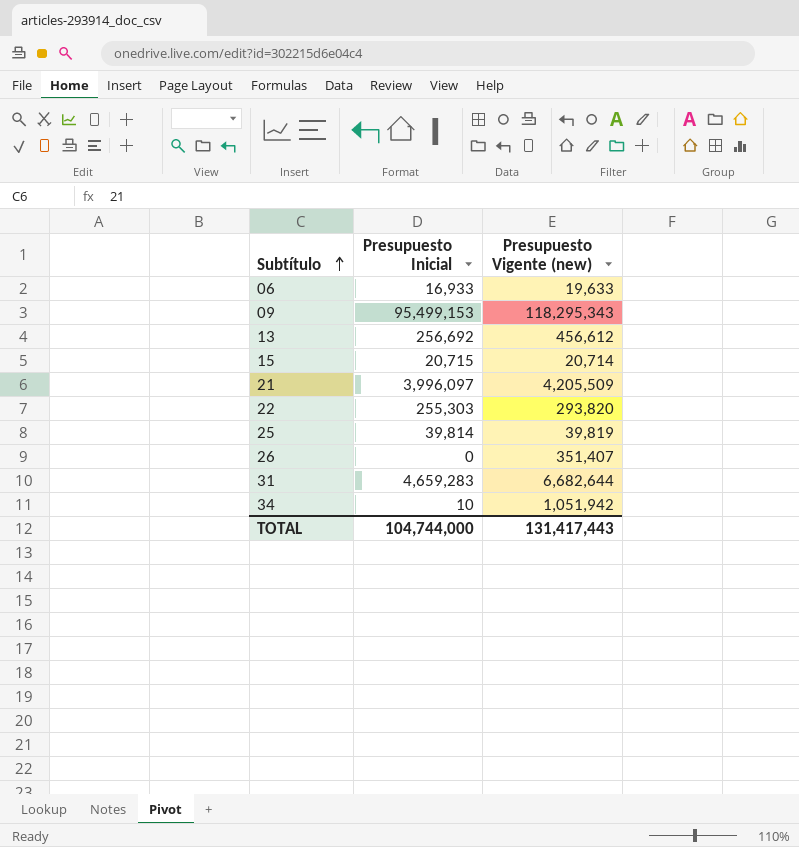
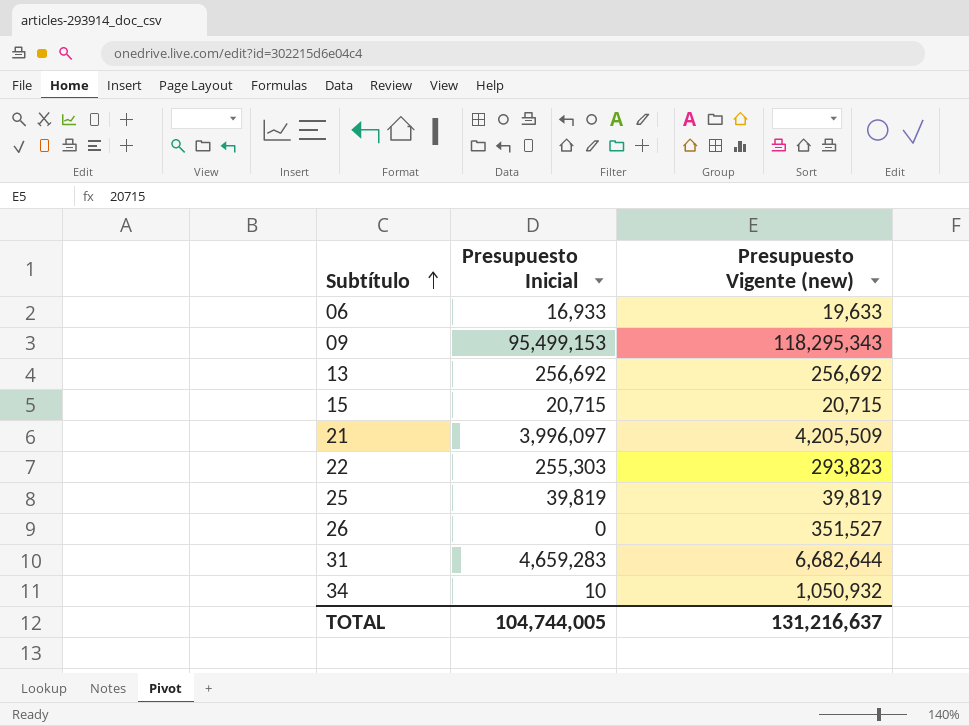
13 | Presupuesto Vigente (new): 456,612 -> 256,692
15 | Presupuesto Vigente (new): 20,714 -> 20,715
22 | Presupuesto Vigente (new): 293,820 -> 293,823
25 | Presupuesto Inicial: 39,814 -> 39,819
26 | Presupuesto Vigente (new): 351,407 -> 351,527
34 | Presupuesto Vigente (new): 1,051,942 -> 1,050,932
TOTAL | Presupuesto Inicial: 104,744,000 -> 104,744,005
TOTAL | Presupuesto Vigente (new): 131,417,443 -> 131,216,637

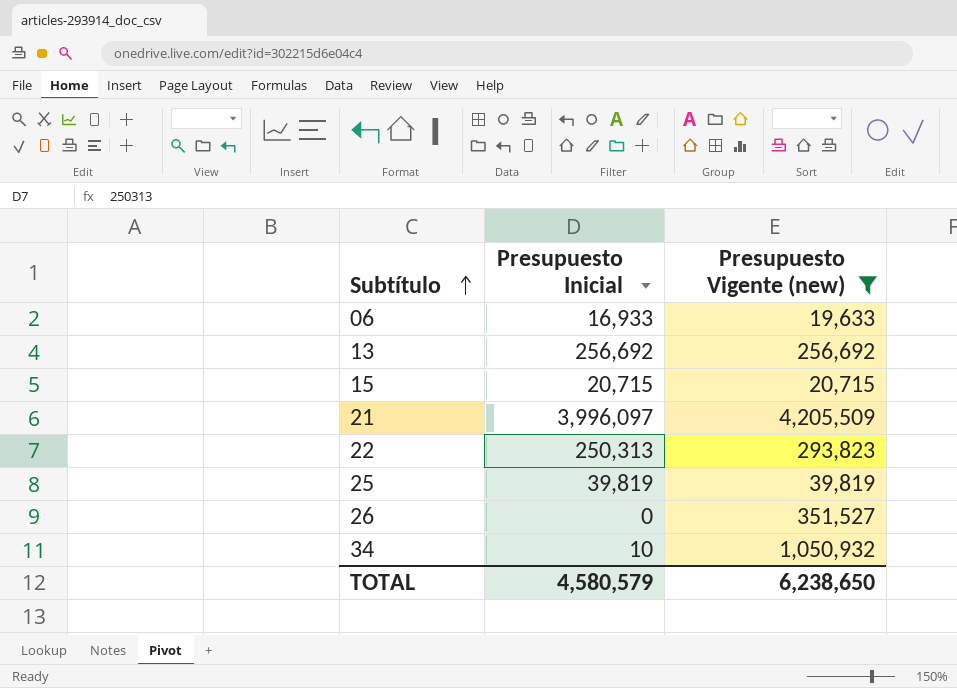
filter: none -> Presupuesto Vigente (new) <= 4,205,509
22 | Presupuesto Inicial: 255,303 -> 250,313
TOTAL | Presupuesto Inicial: 104,744,005 -> 4,580,579
TOTAL | Presupuesto Vigente (new): 131,216,637 -> 6,238,650

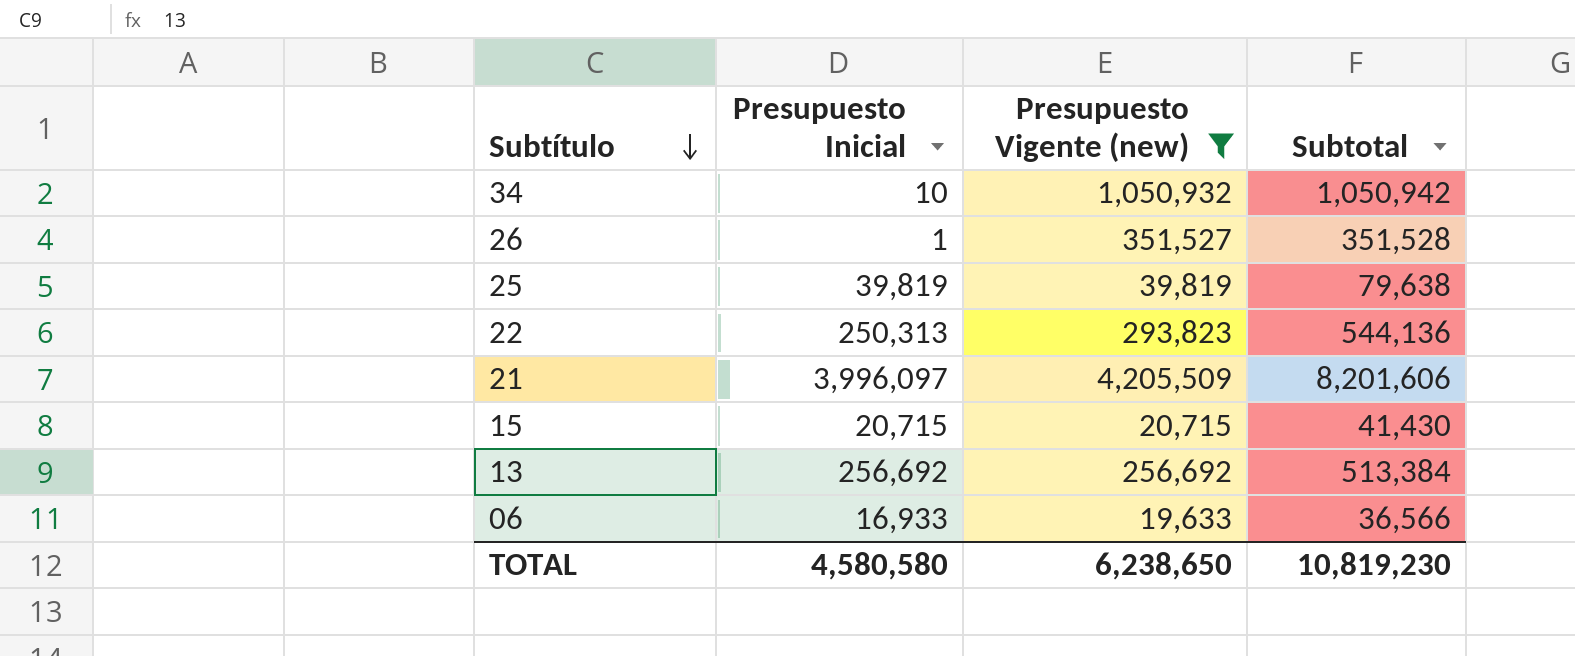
row order: Subtítulo ascending -> Subtítulo descending
column Subtotal | formula: none -> [Presupuesto Inicial] + [Presupuesto Vigente (new)]
26 | Presupuesto Inicial: 0 -> 1
TOTAL | Presupuesto Inicial: 4,580,579 -> 4,580,580

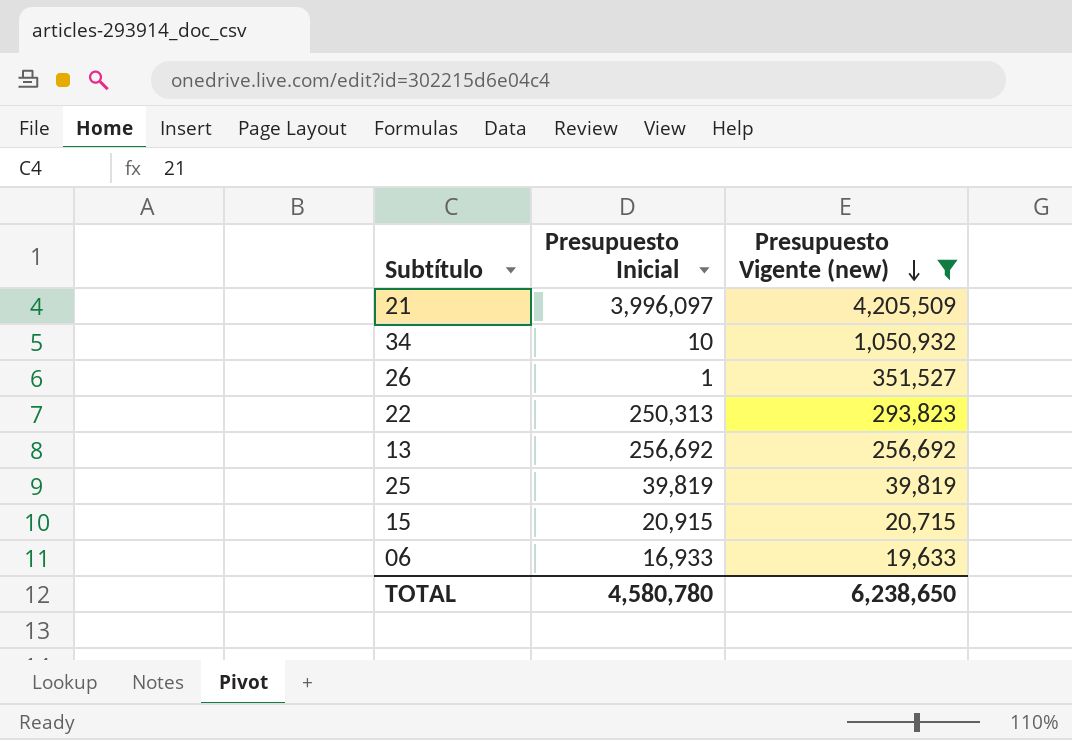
row order: Subtítulo descending -> Presupuesto Vigente (new) descending
column Subtotal | formula: [Presupuesto Inicial] + [Presupuesto Vigente (new)] -> none
15 | Presupuesto Inicial: 20,715 -> 20,915
TOTAL | Presupuesto Inicial: 4,580,580 -> 4,580,780

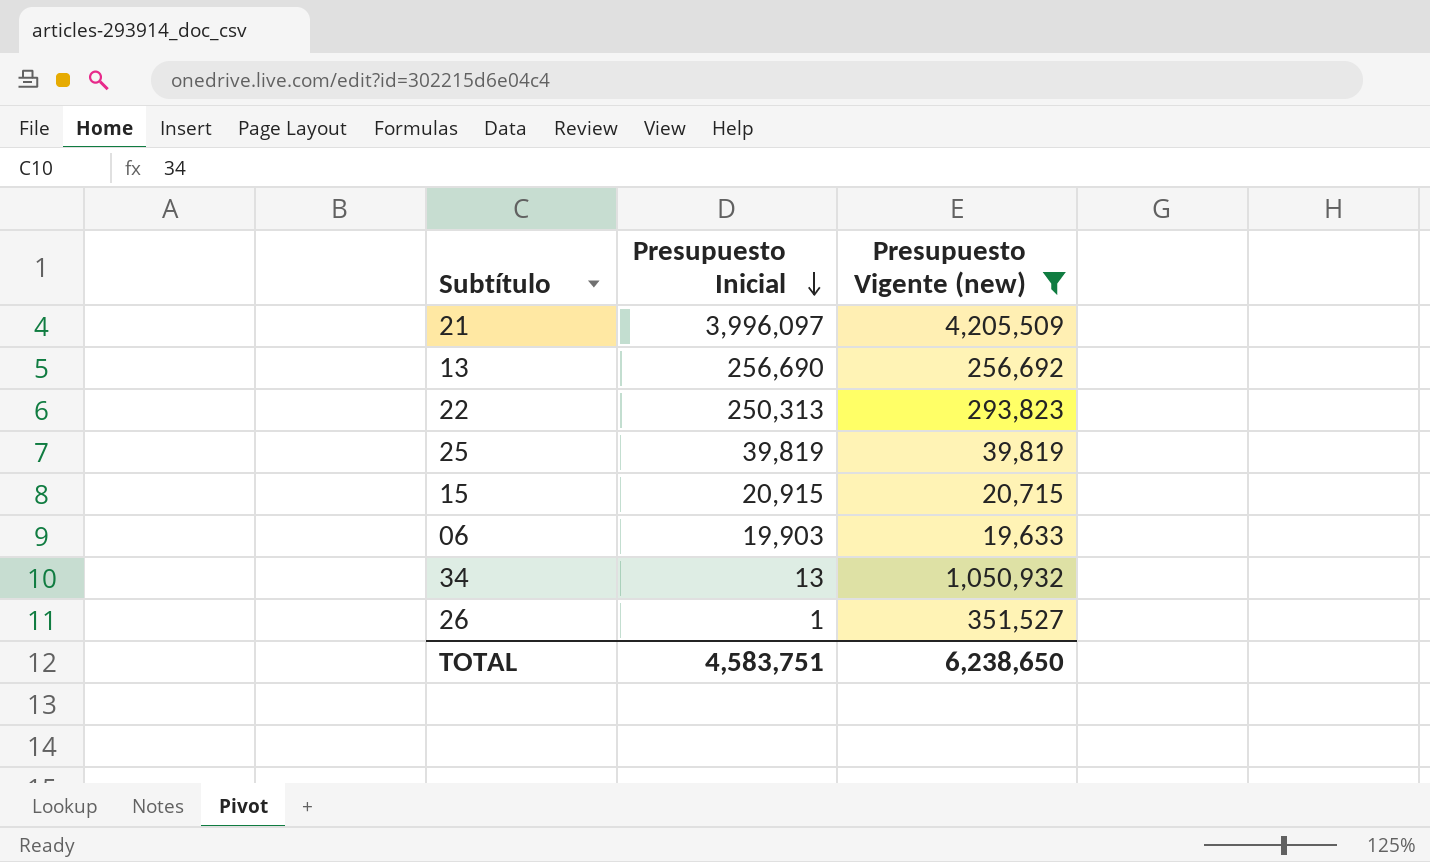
row order: Presupuesto Vigente (new) descending -> Presupuesto Inicial descending
13 | Presupuesto Inicial: 256,692 -> 256,690
06 | Presupuesto Inicial: 16,933 -> 19,903
34 | Presupuesto Inicial: 10 -> 13
TOTAL | Presupuesto Inicial: 4,580,780 -> 4,583,751

